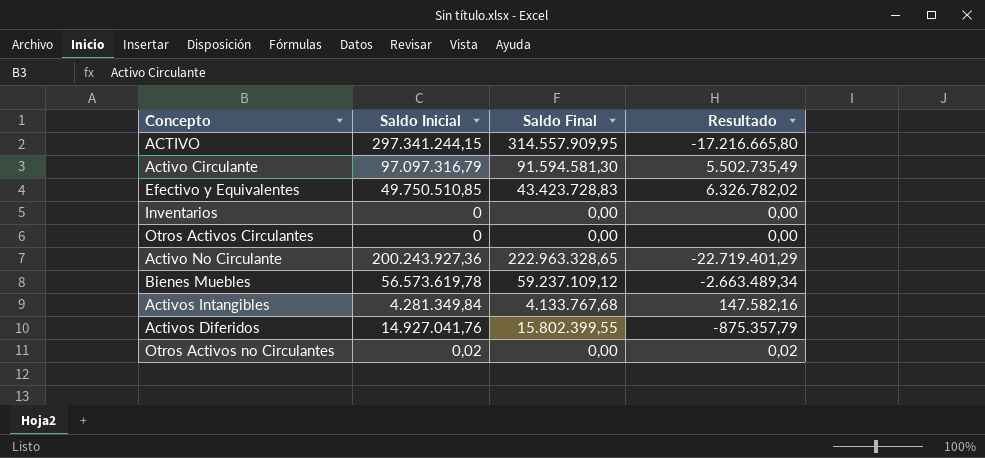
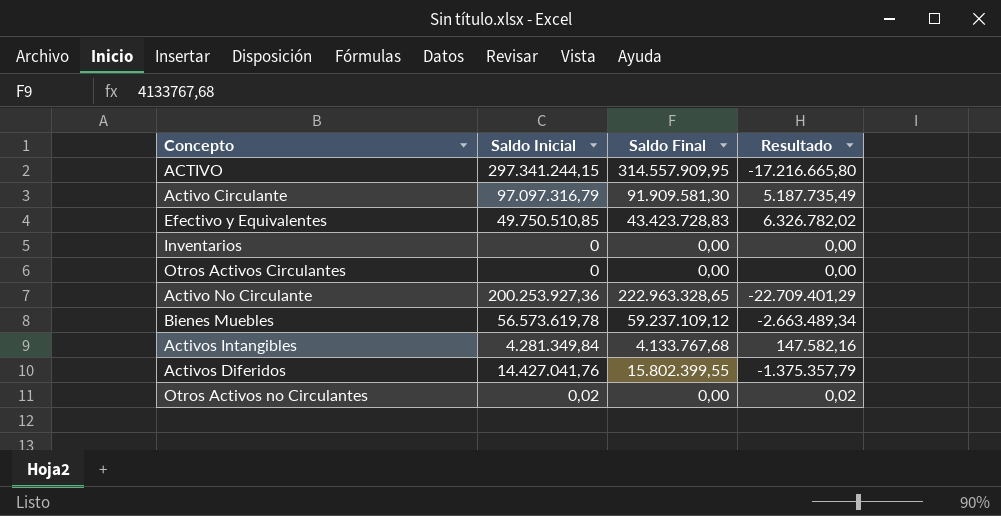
Activo Circulante | Saldo Final: 91.594.581,30 -> 91.909.581,30
Activo Circulante | Resultado: 5.502.735,49 -> 5.187.735,49
Activo No Circulante | Saldo Inicial: 200.243.927,36 -> 200.253.927,36
Activo No Circulante | Resultado: -22.719.401,29 -> -22.709.401,29
Activos Diferidos | Saldo Inicial: 14.927.041,76 -> 14.427.041,76
Activos Diferidos | Resultado: -875.357,79 -> -1.375.357,79

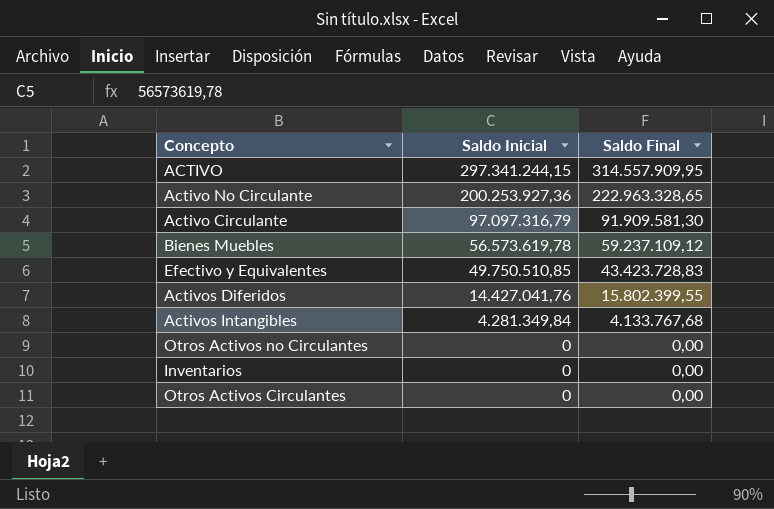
row order: none -> Saldo Inicial descending
column Resultado | formula: [Saldo Inicial] - [Saldo Final] -> none
Otros Activos no Circulantes | Saldo Inicial: 0,02 -> 0

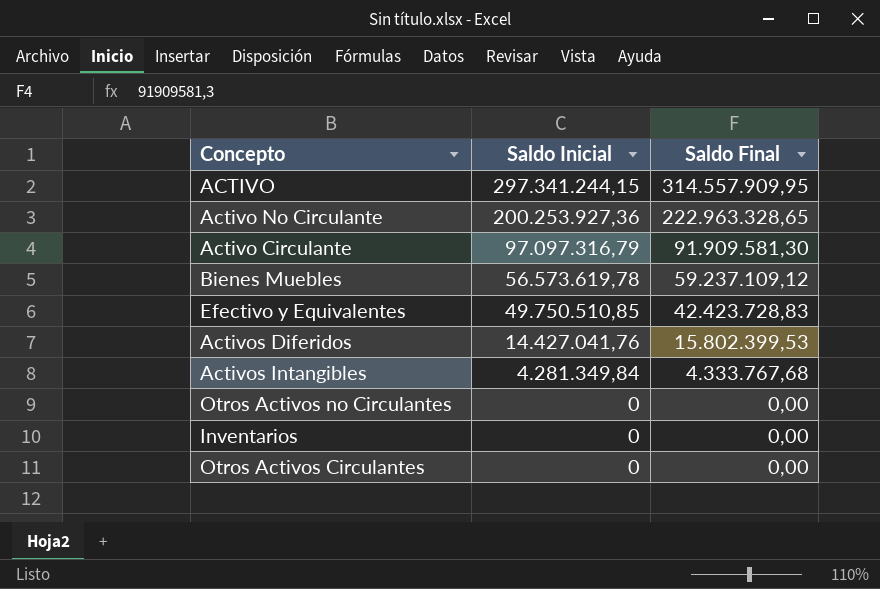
Efectivo y Equivalentes | Saldo Final: 43.423.728,83 -> 42.423.728,83
Activos Diferidos | Saldo Final: 15.802.399,55 -> 15.802.399,53
Activos Intangibles | Saldo Final: 4.133.767,68 -> 4.333.767,68

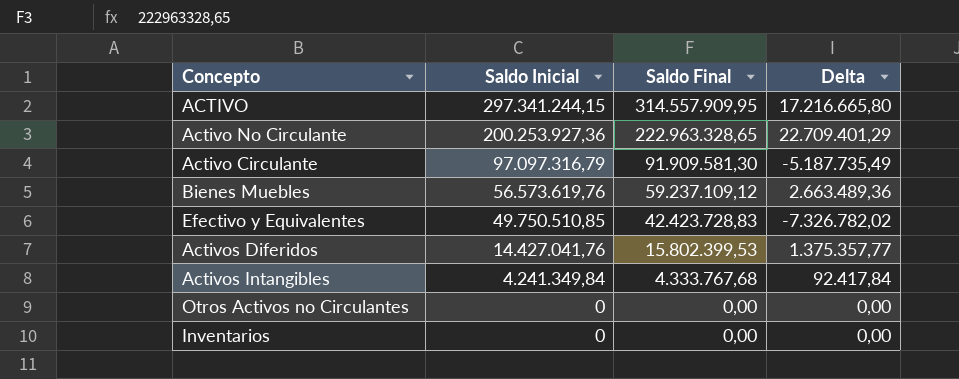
column Delta | formula: none -> [Saldo Final] - [Saldo Inicial]
row Otros Activos Circulantes: 0 | 0,00 -> none
Bienes Muebles | Saldo Inicial: 56.573.619,78 -> 56.573.619,76
Activos Intangibles | Saldo Inicial: 4.281.349,84 -> 4.241.349,84

